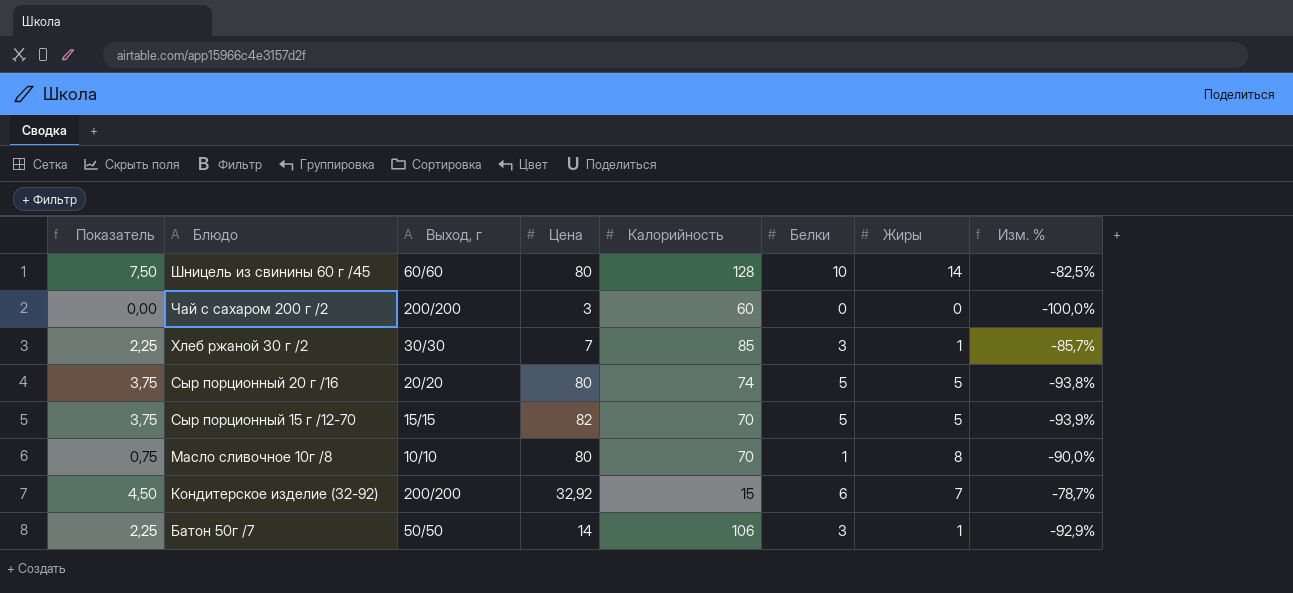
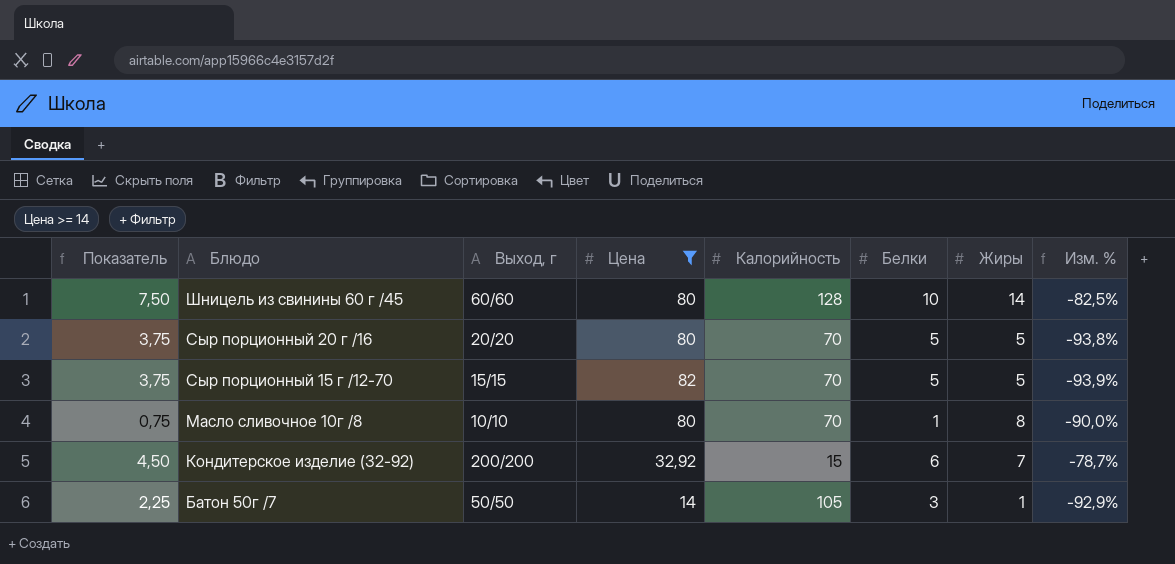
filter: none -> Цена >= 14
Сыр порционный 20 г /16 | Калорийность: 74 -> 70
Батон 50г /7 | Калорийность: 106 -> 105

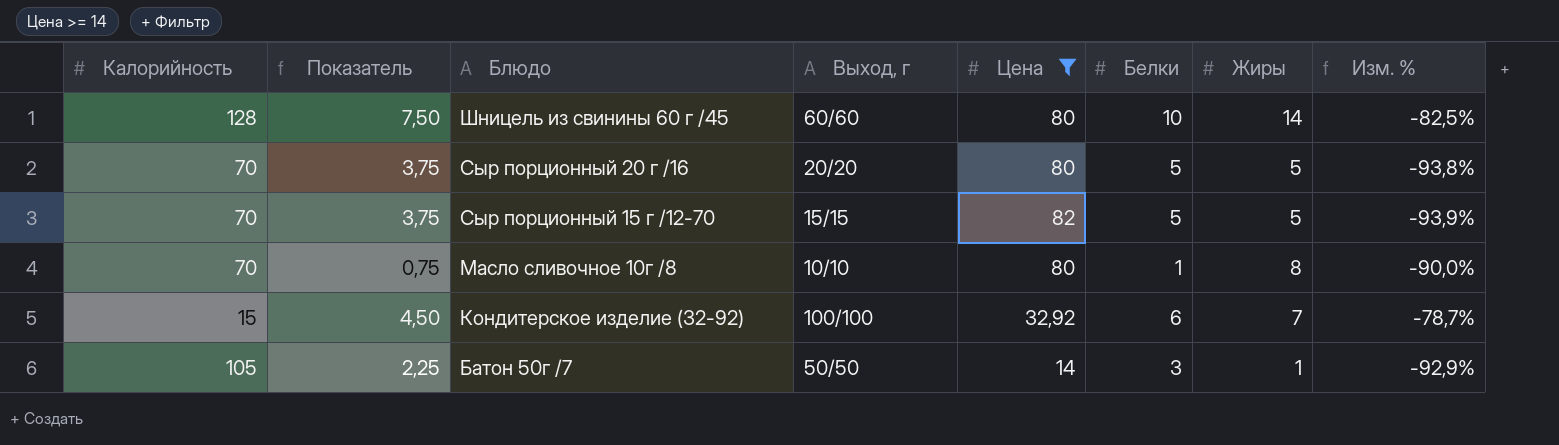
column Калорийность | position: 5 -> 1
Кондитерское изделие (32-92) | Выход, г: 200/200 -> 100/100

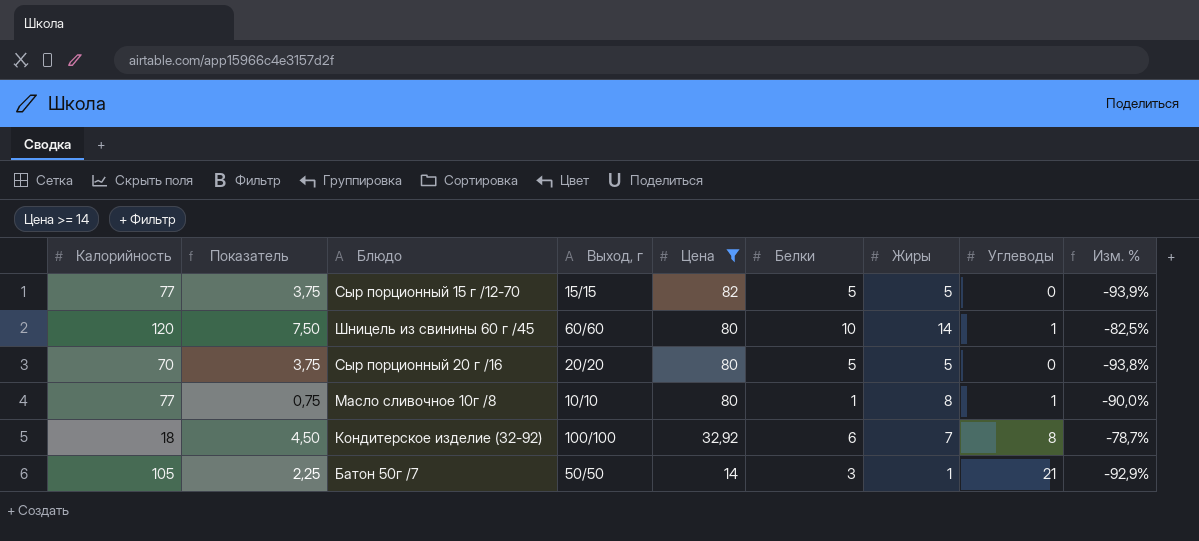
row order: Блюдо descending -> Цена descending
column Углеводы | position: none -> 8
Сыр порционный 15 г /12-70 | Калорийность: 70 -> 77
Шницель из свинины 60 г /45 | Калорийность: 128 -> 120
Масло сливочное 10г /8 | Калорийность: 70 -> 77
Кондитерское изделие (32-92) | Калорийность: 15 -> 18

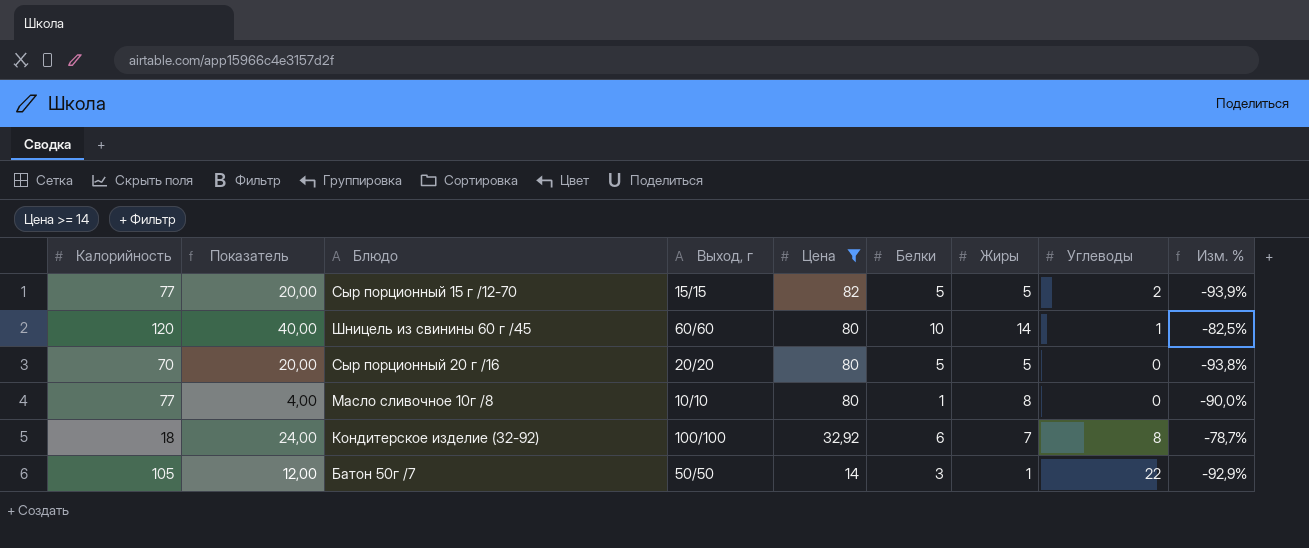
column Показатель | formula: [Белки] * 0,75 -> [Белки] * 4
Сыр порционный 15 г /12-70 | Углеводы: 0 -> 2
Масло сливочное 10г /8 | Углеводы: 1 -> 0
Батон 50г /7 | Углеводы: 21 -> 22

